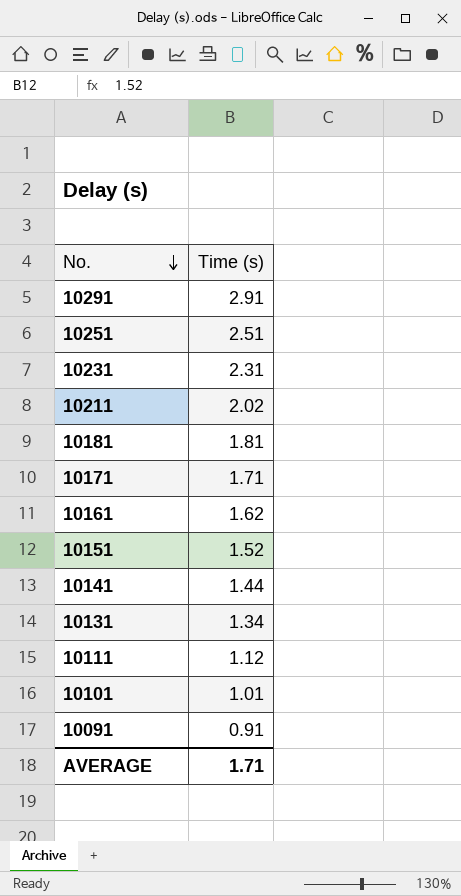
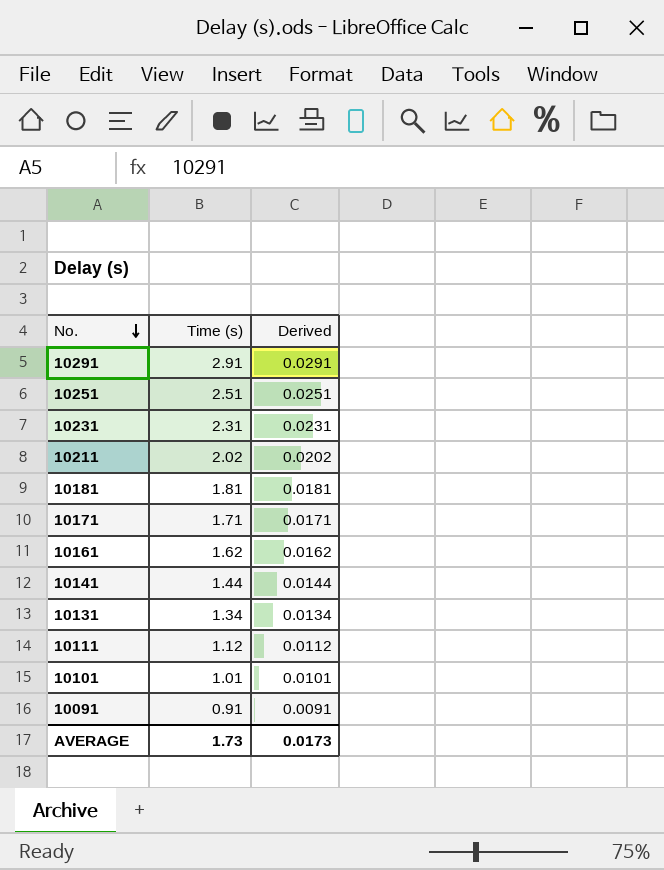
column Derived | formula: none -> [Time (s)] * 0.01
row 10151: 1.52 -> none
AVERAGE | Time (s): 1.71 -> 1.73

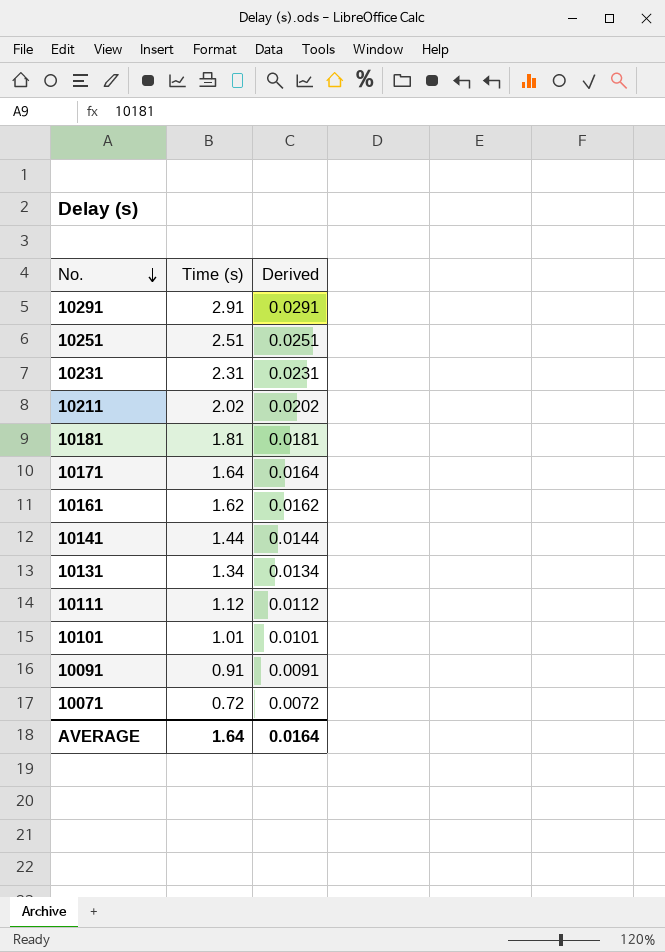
10171 | Time (s): 1.71 -> 1.64
10171 | Derived: 0.0171 -> 0.0164
row 10071: none -> 0.72 | 0.0072
AVERAGE | Time (s): 1.73 -> 1.64
AVERAGE | Derived: 0.0173 -> 0.0164

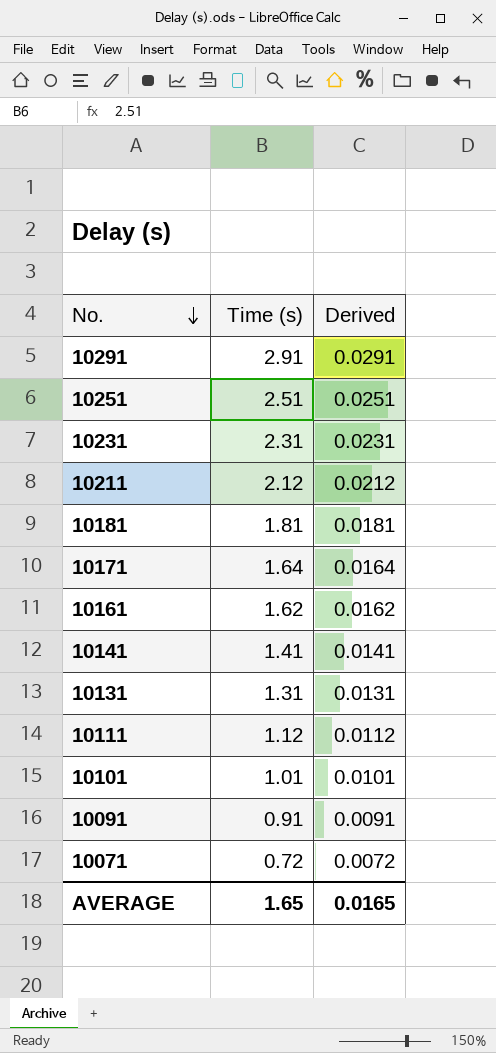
10211 | Time (s): 2.02 -> 2.12
10211 | Derived: 0.0202 -> 0.0212
10141 | Time (s): 1.44 -> 1.41
10141 | Derived: 0.0144 -> 0.0141
10131 | Time (s): 1.34 -> 1.31
10131 | Derived: 0.0134 -> 0.0131
AVERAGE | Time (s): 1.64 -> 1.65
AVERAGE | Derived: 0.0164 -> 0.0165

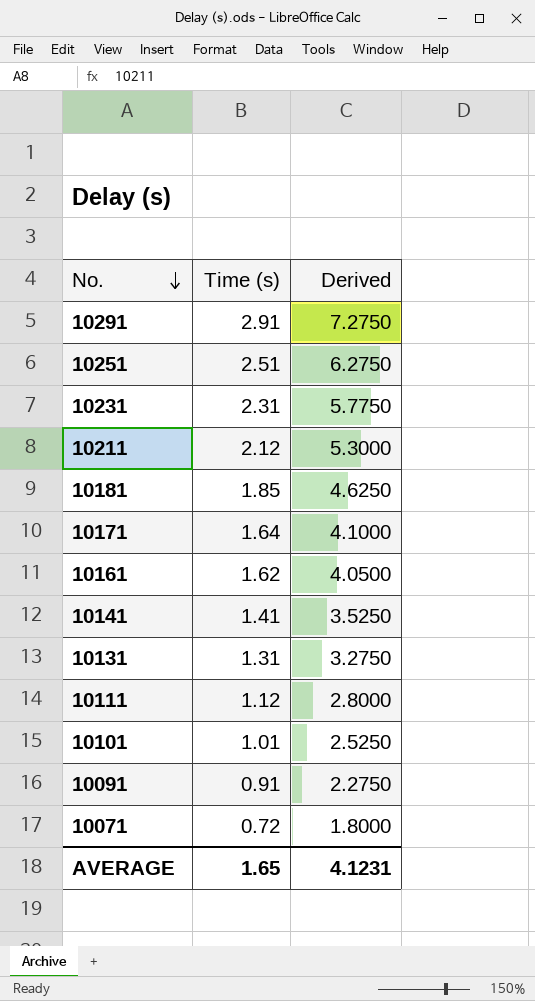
column Derived | formula: [Time (s)] * 0.01 -> [Time (s)] * 2.5
10181 | Time (s): 1.81 -> 1.85
AVERAGE | Derived: 0.0165 -> 4.1231

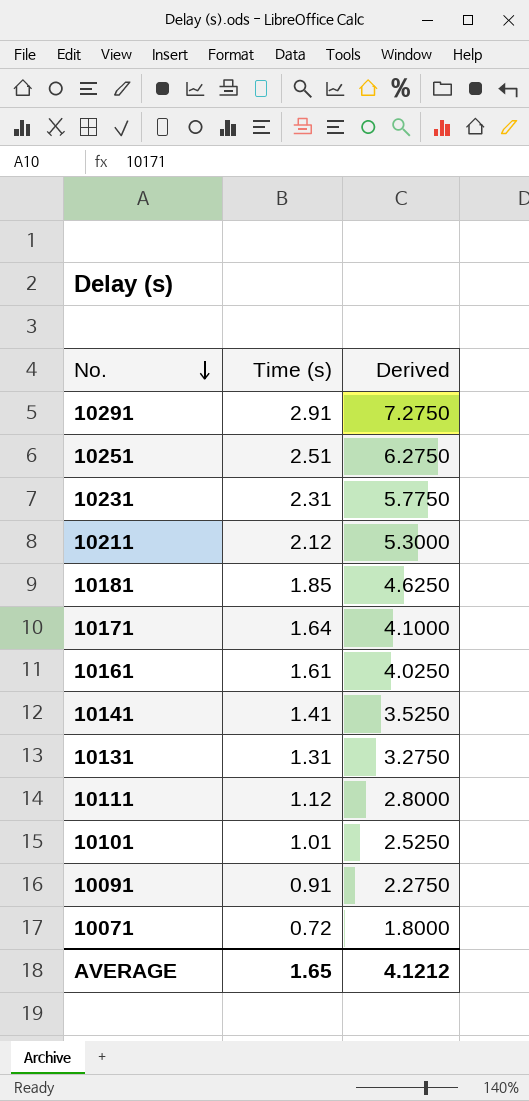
10161 | Time (s): 1.62 -> 1.61
10161 | Derived: 4.0500 -> 4.0250
AVERAGE | Derived: 4.1231 -> 4.1212

